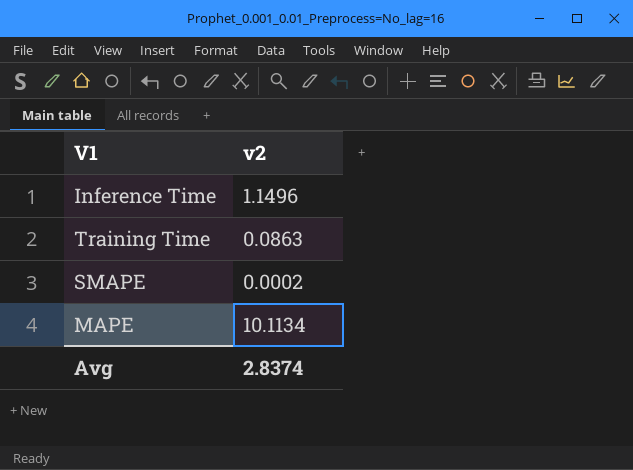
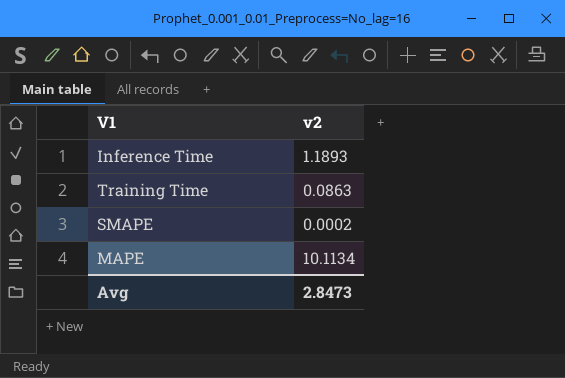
Inference Time | v2: 1.1496 -> 1.1893
Avg | v2: 2.8374 -> 2.8473

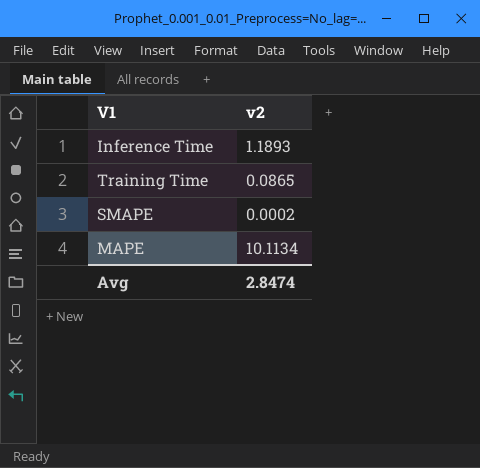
Training Time | v2: 0.0863 -> 0.0865
Avg | v2: 2.8473 -> 2.8474

